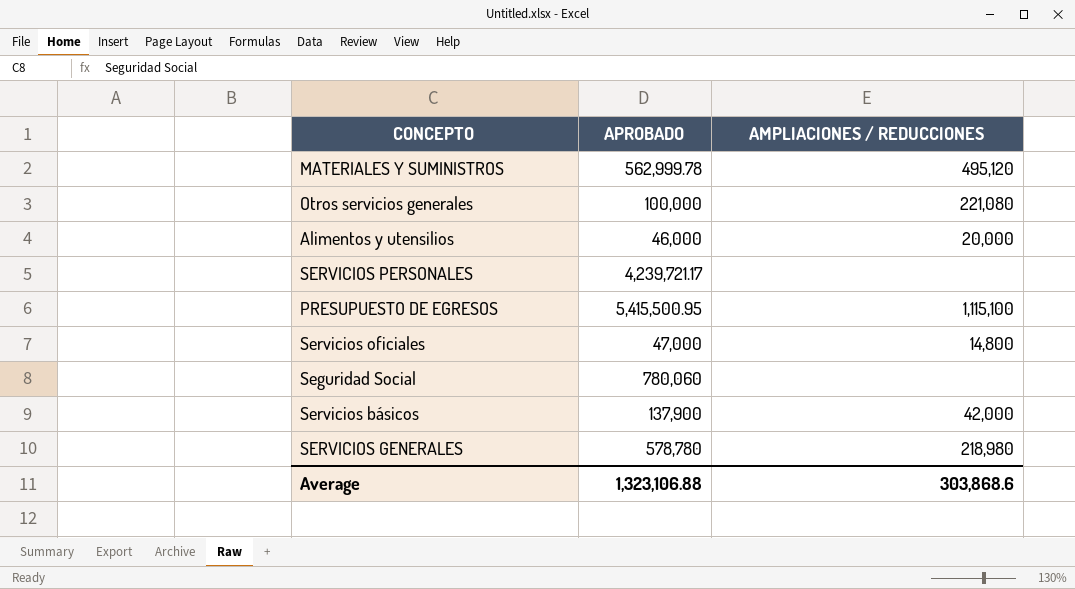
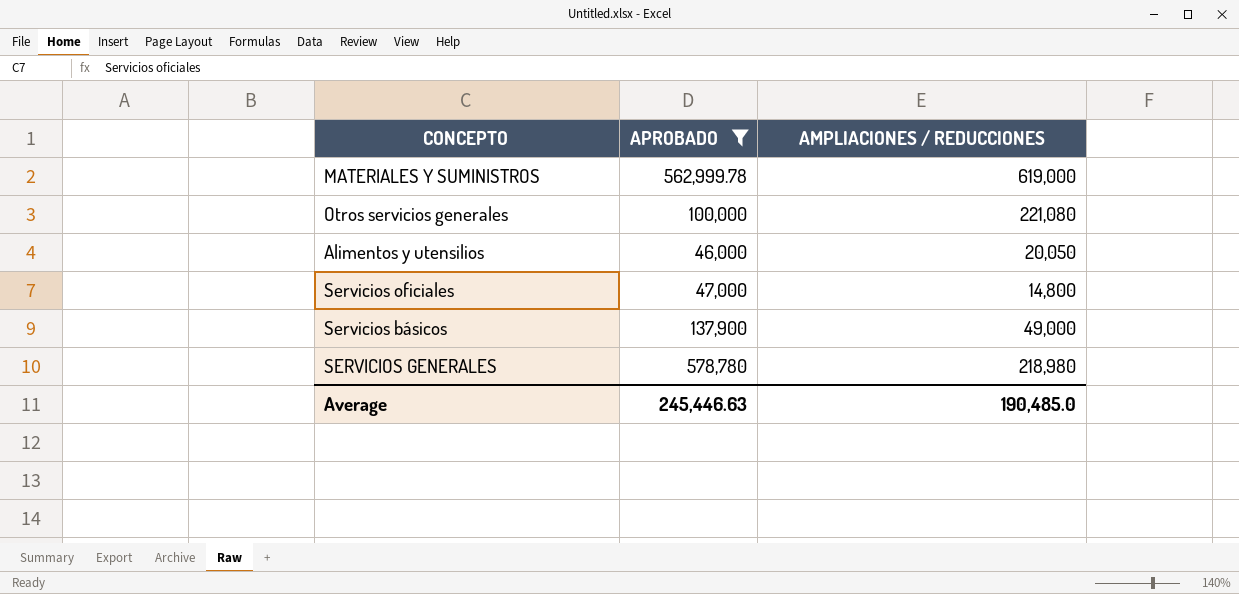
filter: none -> APROBADO <= 578,780
MATERIALES Y SUMINISTROS | AMPLIACIONES / REDUCCIONES: 495,120 -> 619,000
Alimentos y utensilios | AMPLIACIONES / REDUCCIONES: 20,000 -> 20,050
Servicios básicos | AMPLIACIONES / REDUCCIONES: 42,000 -> 49,000
Average | APROBADO: 1,323,106.88 -> 245,446.63
Average | AMPLIACIONES / REDUCCIONES: 303,868.6 -> 190,485.0

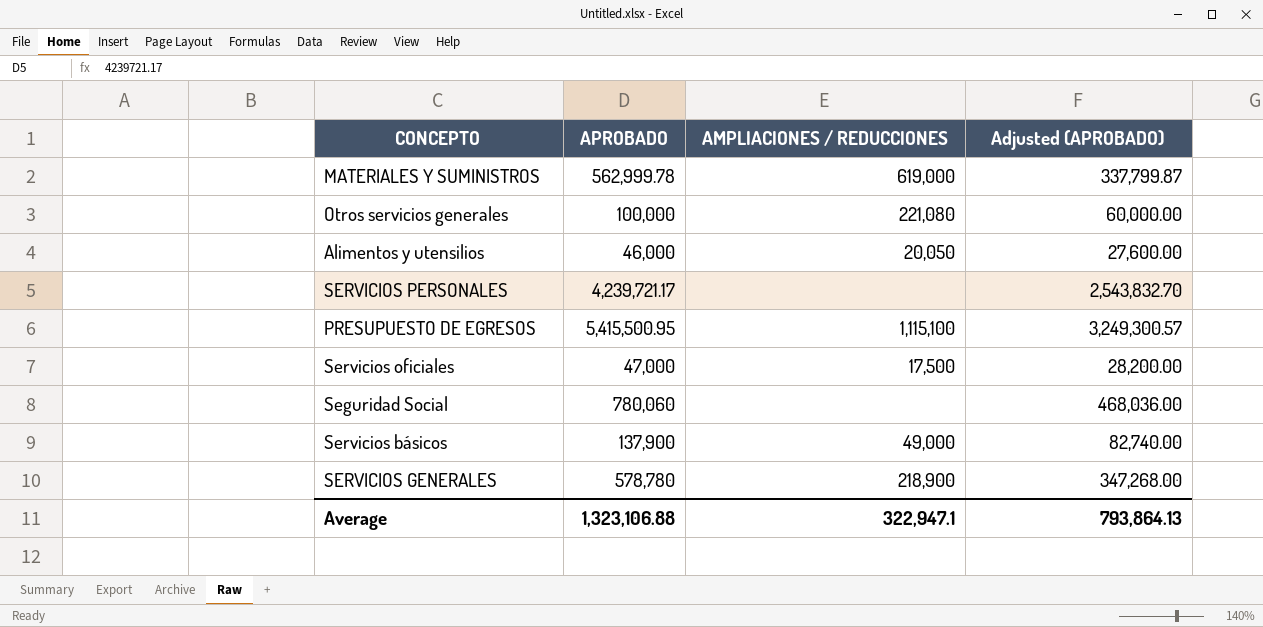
filter: APROBADO <= 578,780 -> none
column Adjusted (APROBADO) | formula: none -> [APROBADO] * 0.6
Servicios oficiales | AMPLIACIONES / REDUCCIONES: 14,800 -> 17,500
SERVICIOS GENERALES | AMPLIACIONES / REDUCCIONES: 218,980 -> 218,900
Average | APROBADO: 245,446.63 -> 1,323,106.88
Average | AMPLIACIONES / REDUCCIONES: 190,485.0 -> 322,947.1

